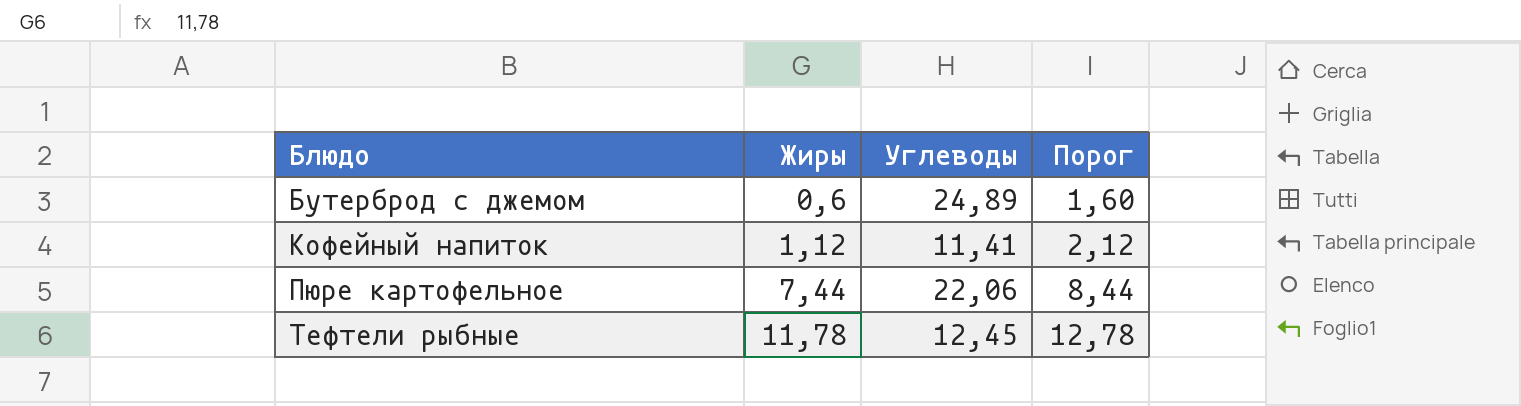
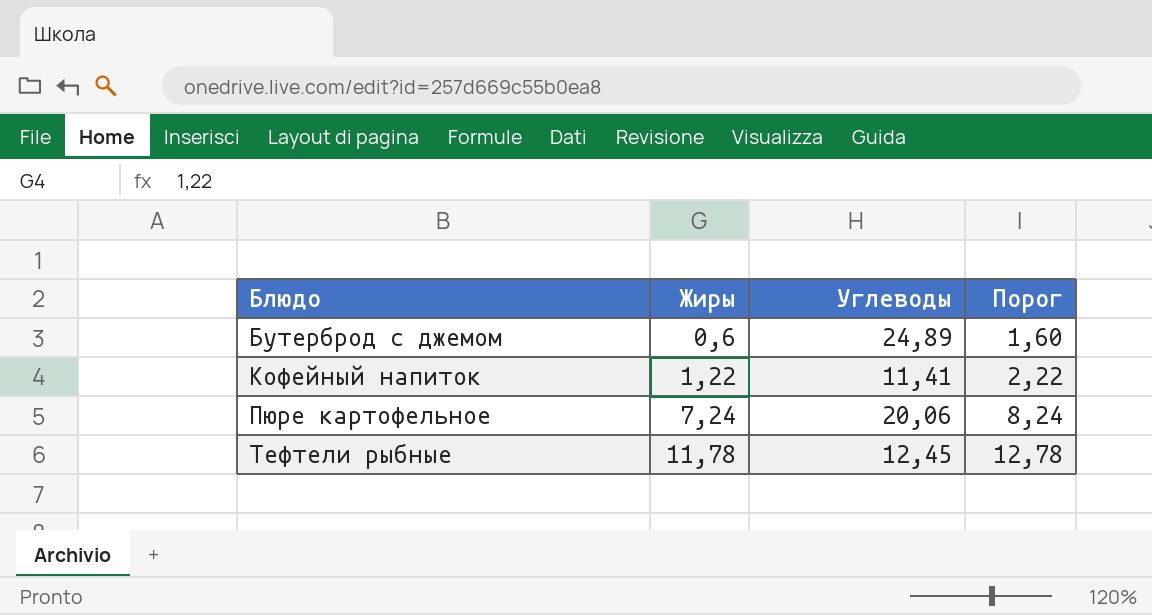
Кофейный напиток | Жиры: 1,12 -> 1,22
Кофейный напиток | Порог: 2,12 -> 2,22
Пюре картофельное | Жиры: 7,44 -> 7,24
Пюре картофельное | Углеводы: 22,06 -> 20,06
Пюре картофельное | Порог: 8,44 -> 8,24

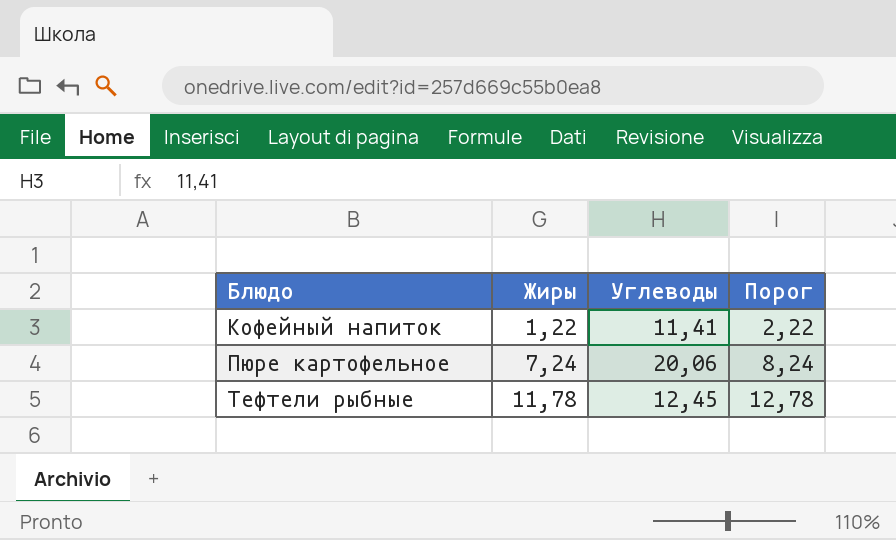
row Бутерброд с джемом: 0,6 | 24,89 | 1,60 -> none

